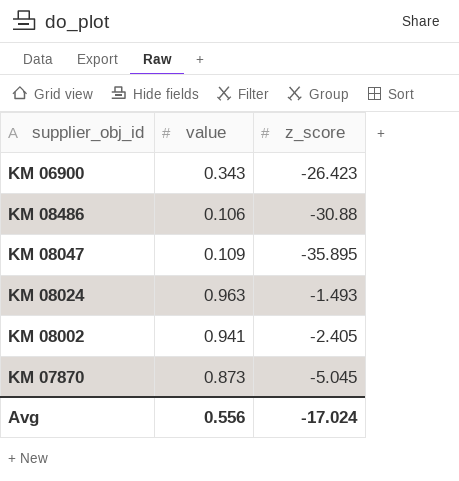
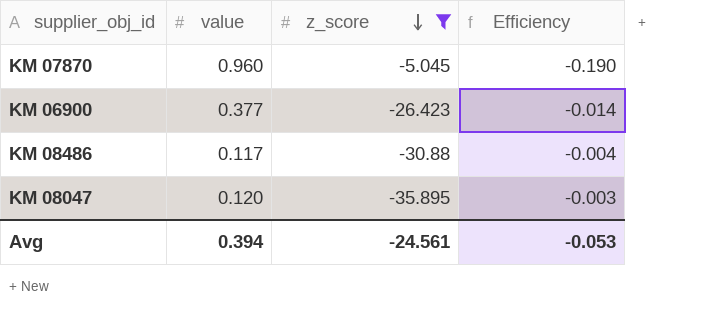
filter: none -> z_score <= -5.045
row order: none -> z_score descending
column Efficiency | formula: none -> [value] / [z_score]
KM 07870 | value: 0.873 -> 0.960
KM 06900 | value: 0.343 -> 0.377
KM 08486 | value: 0.106 -> 0.117
KM 08047 | value: 0.109 -> 0.120
Avg | value: 0.556 -> 0.394
Avg | z_score: -17.024 -> -24.561

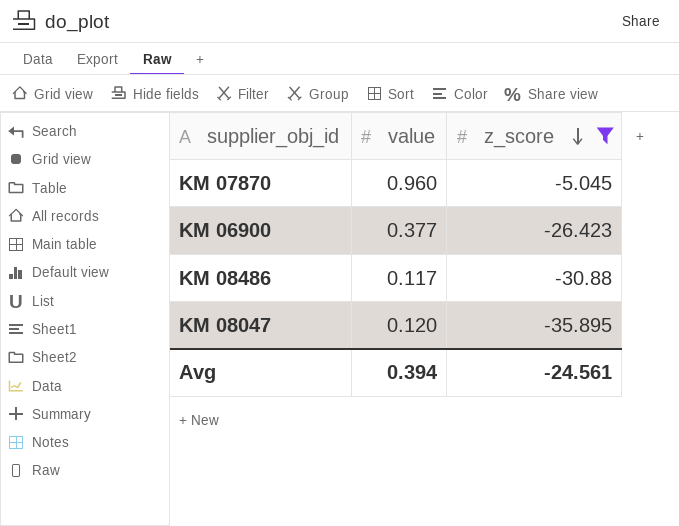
column Efficiency | formula: [value] / [z_score] -> none

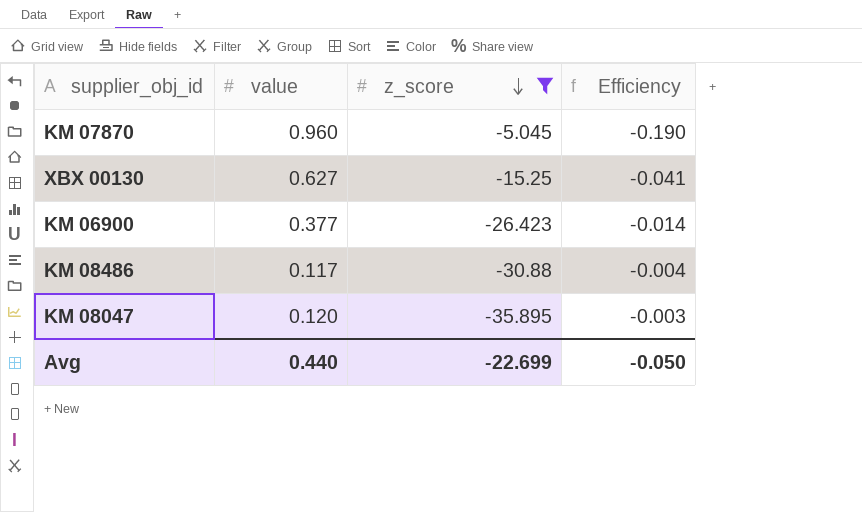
column Efficiency | formula: none -> [value] / [z_score]
row XBX 00130: none -> 0.627 | -15.25 | -0.041
Avg | value: 0.394 -> 0.440
Avg | z_score: -24.561 -> -22.699

